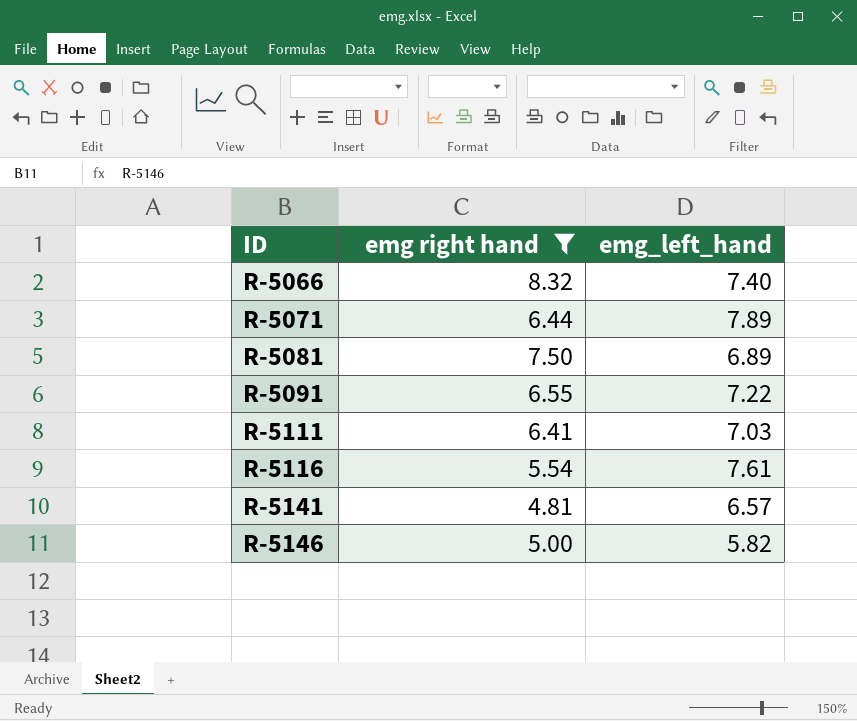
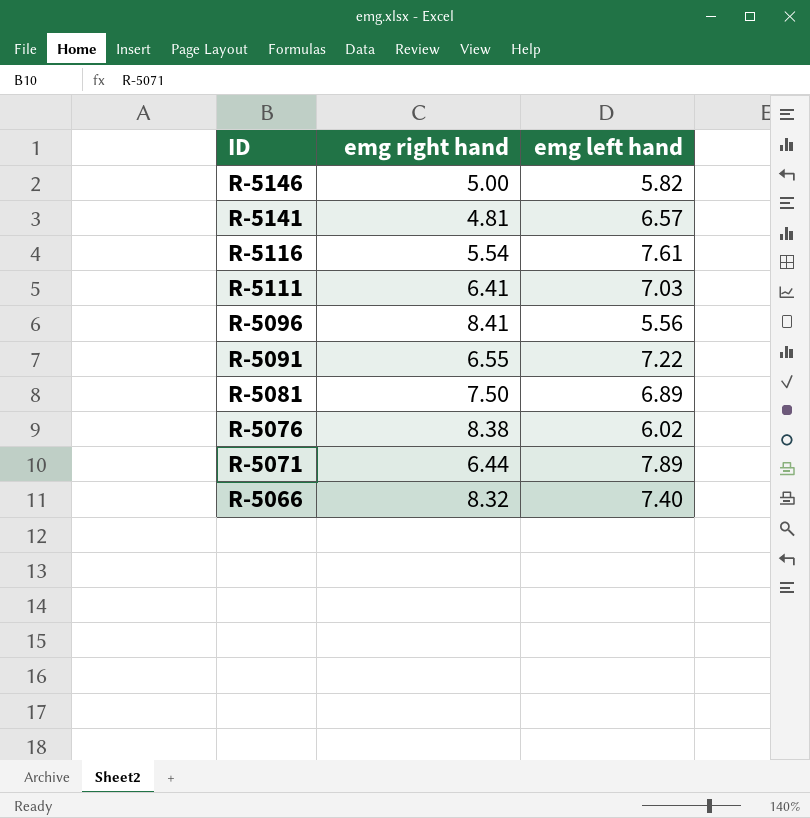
filter: emg right hand <= 8.32 -> none
row order: ID ascending -> ID descending
column name: emg_left_hand -> emg left hand

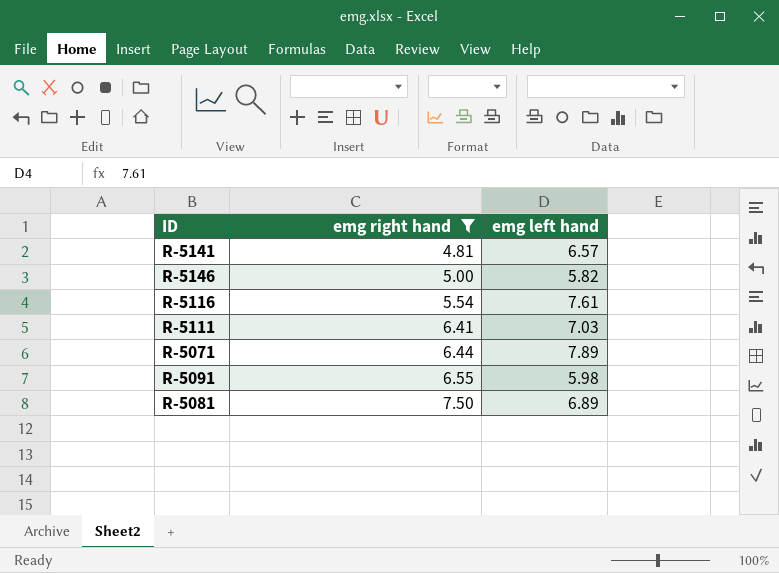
filter: none -> emg right hand <= 7.50
row order: ID descending -> emg right hand ascending
R-5091 | emg left hand: 7.22 -> 5.98

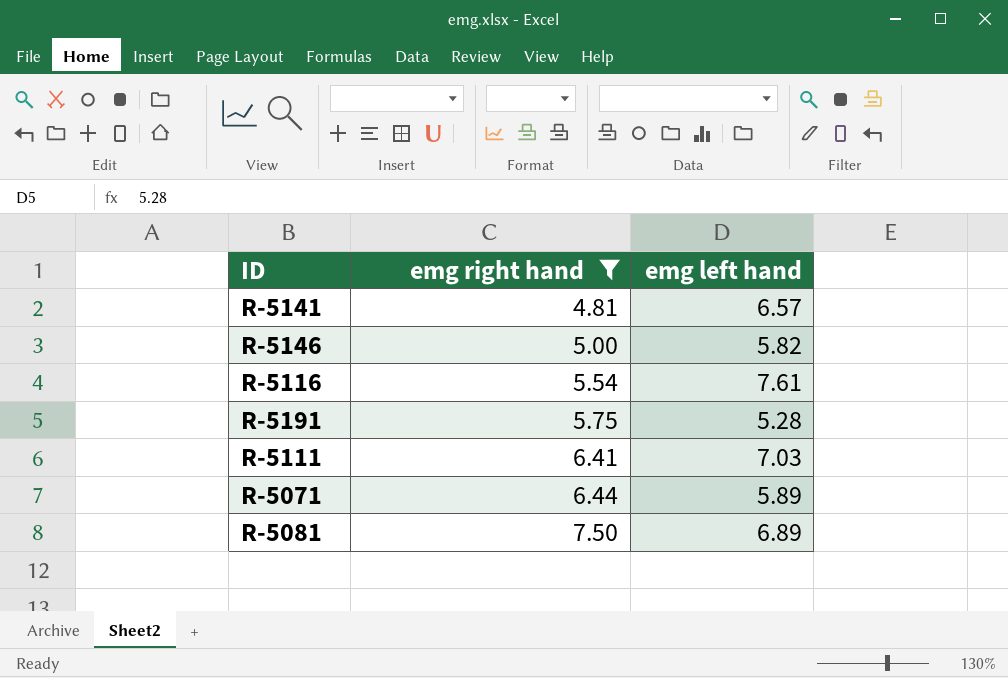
row R-5091: 6.55 | 5.98 -> none
row R-5191: none -> 5.75 | 5.28
R-5071 | emg left hand: 7.89 -> 5.89

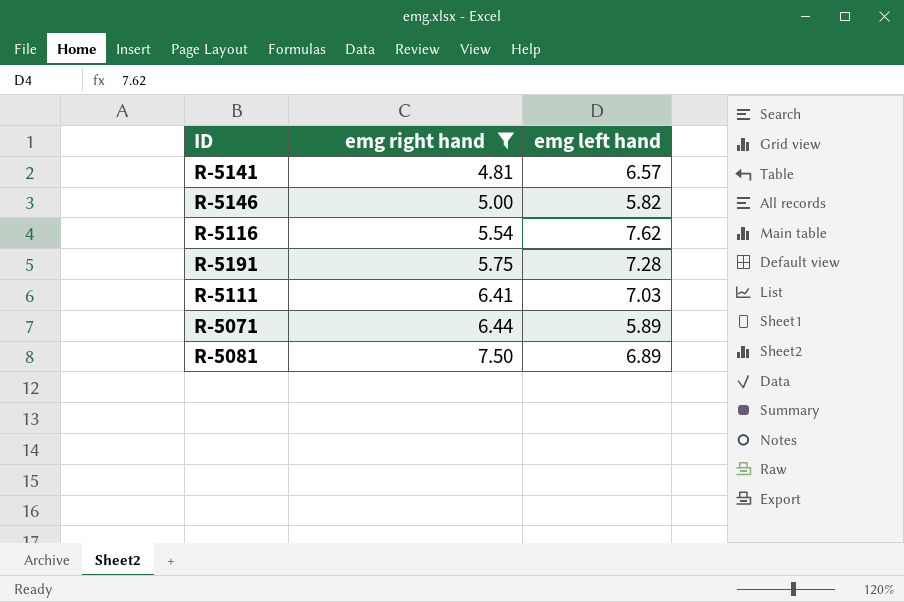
R-5116 | emg left hand: 7.61 -> 7.62
R-5191 | emg left hand: 5.28 -> 7.28

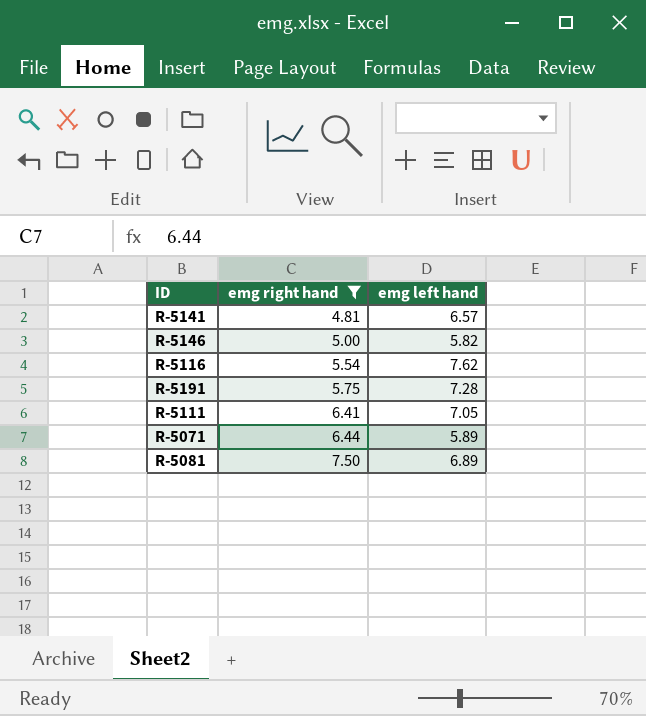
R-5111 | emg left hand: 7.03 -> 7.05

